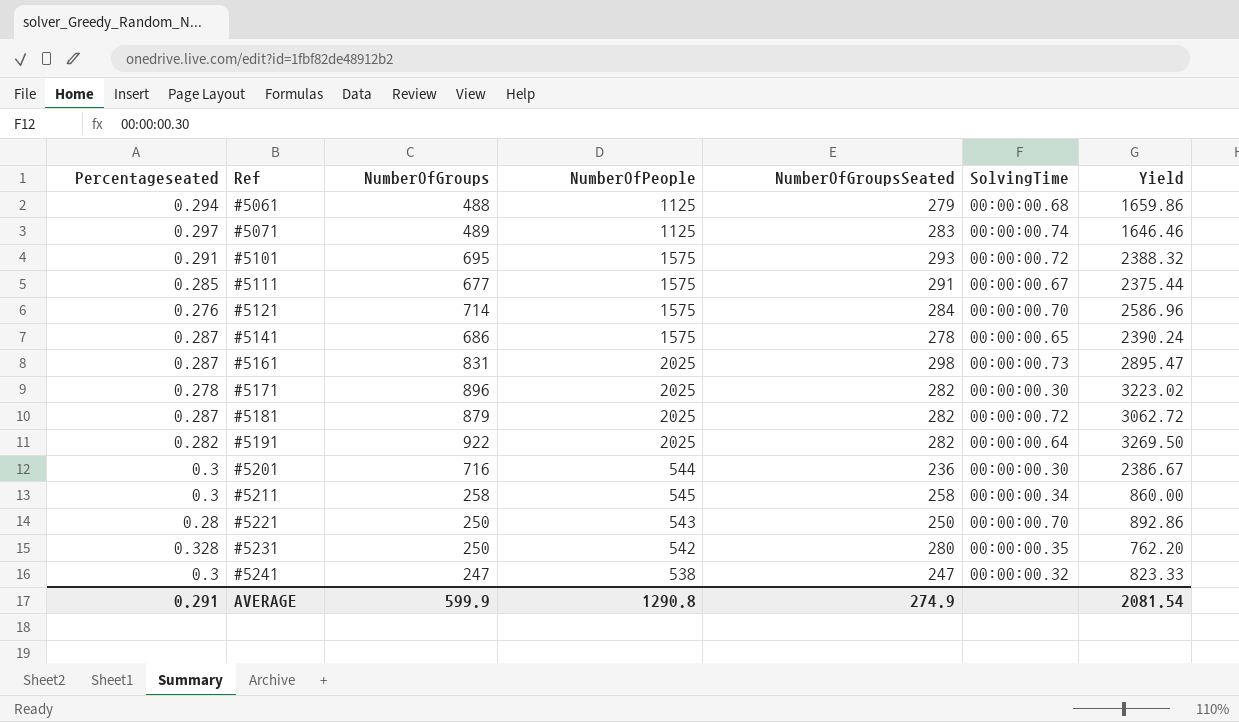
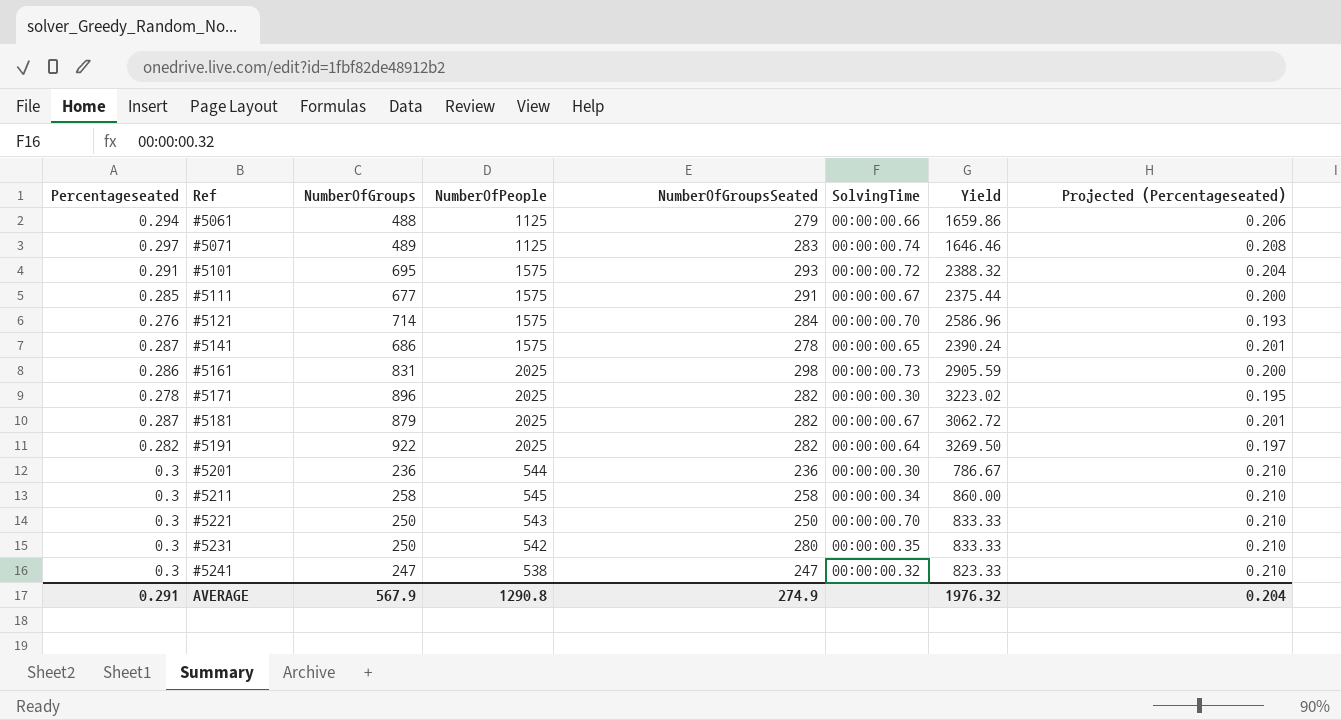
column Projected (Percentageseated) | formula: none -> [Percentageseated] * 0.7
#5061 | SolvingTime: 00:00:00.68 -> 00:00:00.66
#5161 | Percentageseated: 0.287 -> 0.286
#5161 | Yield: 2895.47 -> 2905.59
#5181 | SolvingTime: 00:00:00.72 -> 00:00:00.67
#5201 | NumberOfGroups: 716 -> 236
#5201 | Yield: 2386.67 -> 786.67
#5221 | Percentageseated: 0.28 -> 0.3
#5221 | Yield: 892.86 -> 833.33
#5231 | Percentageseated: 0.328 -> 0.3
#5231 | Yield: 762.20 -> 833.33
AVERAGE | NumberOfGroups: 599.9 -> 567.9
AVERAGE | Yield: 2081.54 -> 1976.32

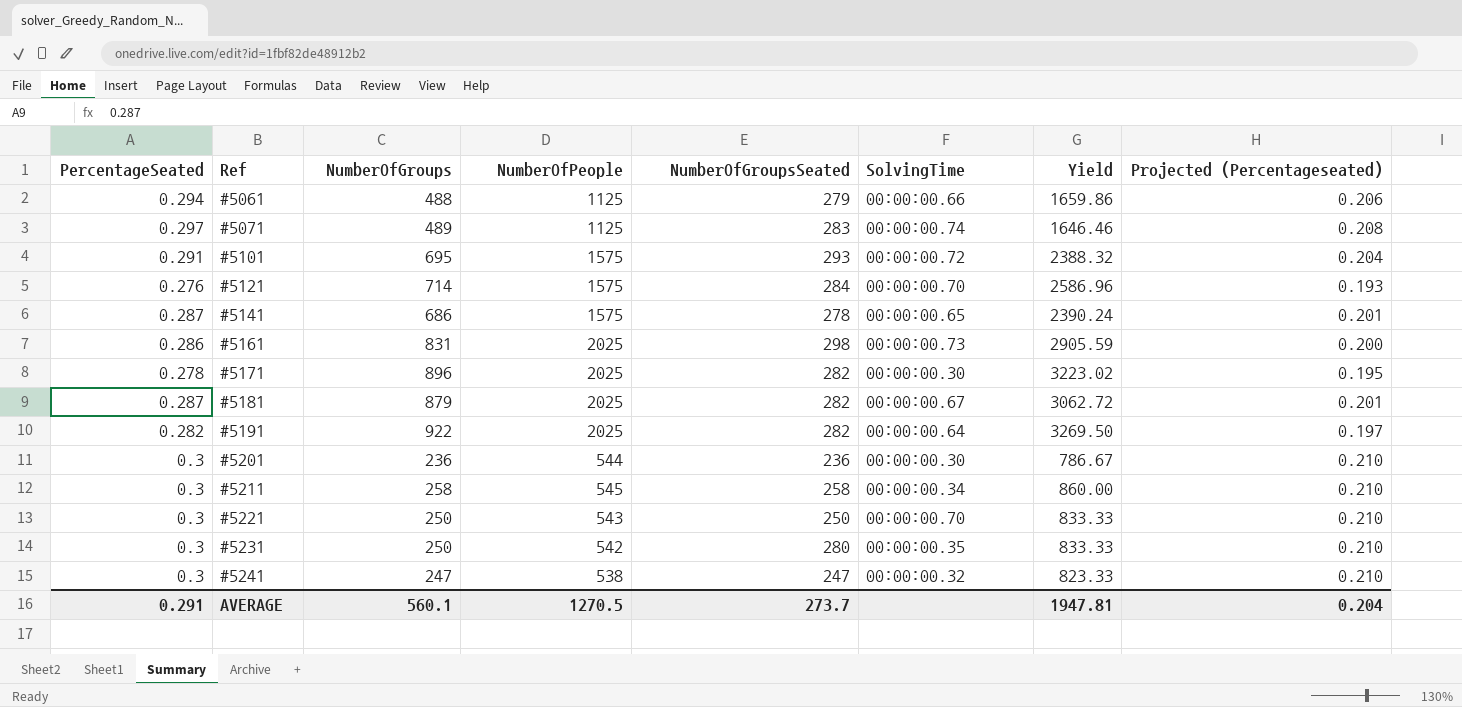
column name: Percentageseated -> PercentageSeated
row #5111: 0.285 | 677 | 1575 | 291 | 00:00:00.67 | 2375.44 | 0.200 -> none
AVERAGE | NumberOfGroups: 567.9 -> 560.1
AVERAGE | NumberOfPeople: 1290.8 -> 1270.5
AVERAGE | NumberOfGroupsSeated: 274.9 -> 273.7
AVERAGE | Yield: 1976.32 -> 1947.81

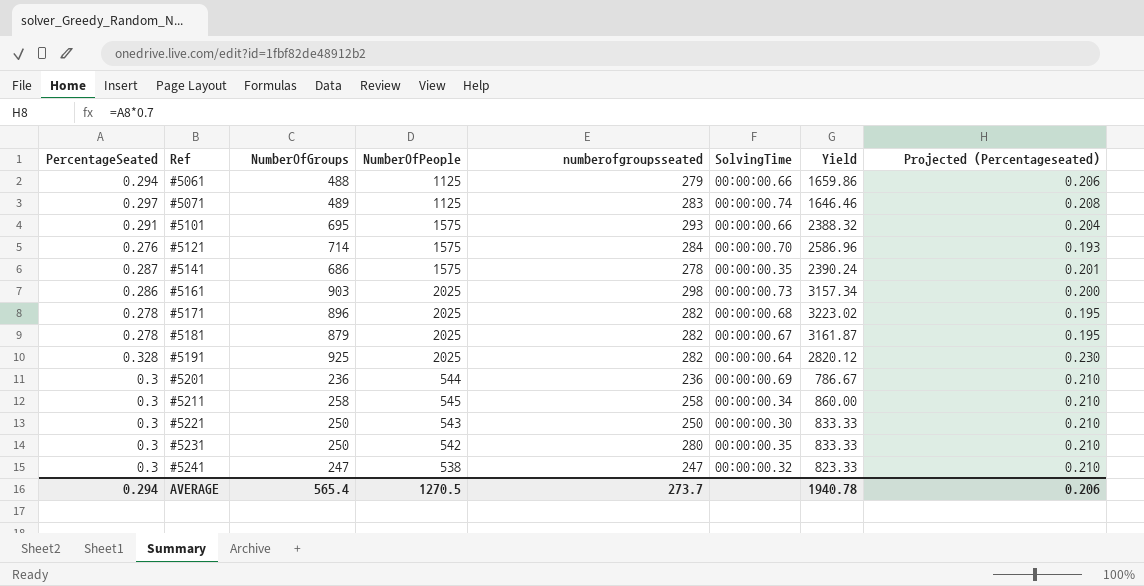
column name: NumberOfGroupsSeated -> numberofgroupsseated
#5101 | SolvingTime: 00:00:00.72 -> 00:00:00.66
#5141 | SolvingTime: 00:00:00.65 -> 00:00:00.35
#5161 | NumberOfGroups: 831 -> 903
#5161 | Yield: 2905.59 -> 3157.34
#5171 | SolvingTime: 00:00:00.30 -> 00:00:00.68
#5181 | PercentageSeated: 0.287 -> 0.278
#5181 | Yield: 3062.72 -> 3161.87
#5181 | Projected (Percentageseated): 0.201 -> 0.195
#5191 | PercentageSeated: 0.282 -> 0.328
#5191 | NumberOfGroups: 922 -> 925
#5191 | Yield: 3269.50 -> 2820.12
#5191 | Projected (Percentageseated): 0.197 -> 0.230
#5201 | SolvingTime: 00:00:00.30 -> 00:00:00.69
#5221 | SolvingTime: 00:00:00.70 -> 00:00:00.30
AVERAGE | PercentageSeated: 0.291 -> 0.294
AVERAGE | NumberOfGroups: 560.1 -> 565.4
AVERAGE | Yield: 1947.81 -> 1940.78
AVERAGE | Projected (Percentageseated): 0.204 -> 0.206

